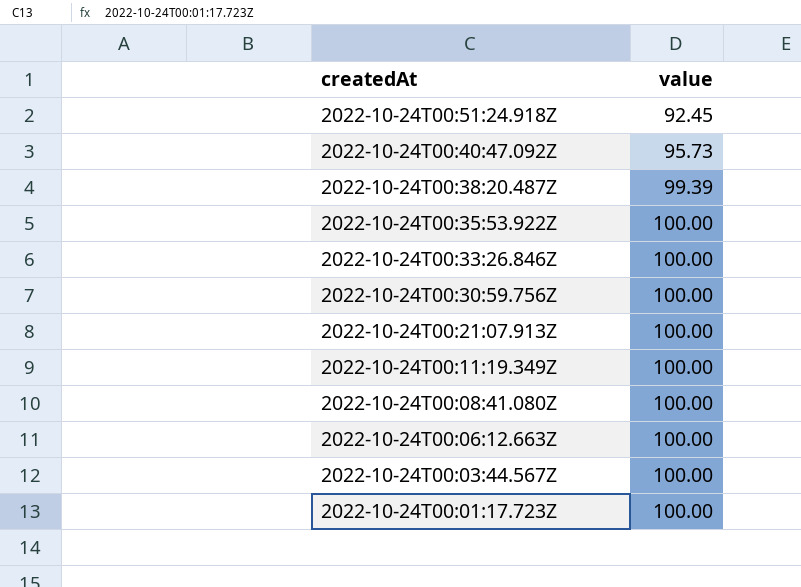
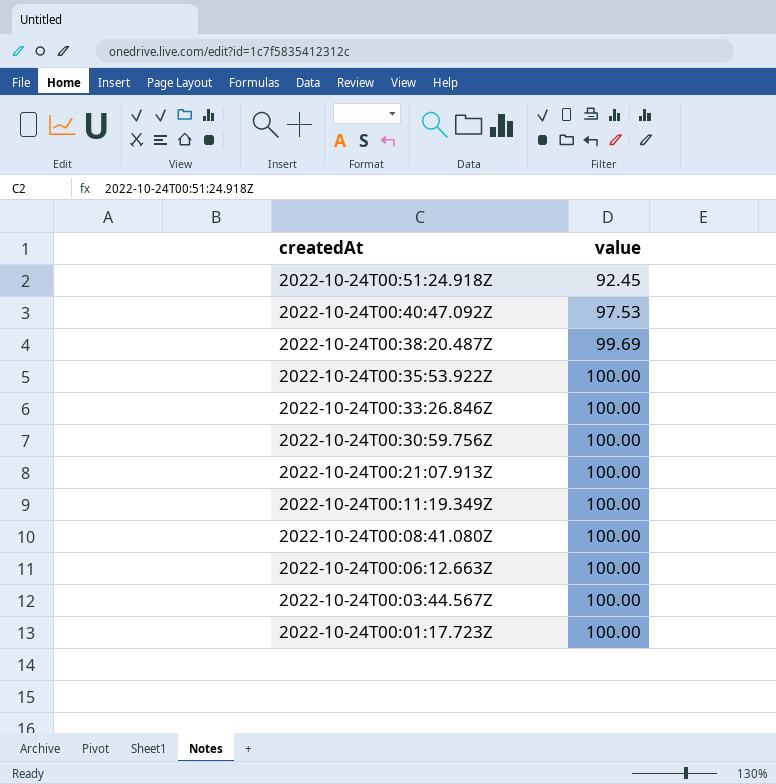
2022-10-24T00:40:47.092Z | value: 95.73 -> 97.53
2022-10-24T00:38:20.487Z | value: 99.39 -> 99.69

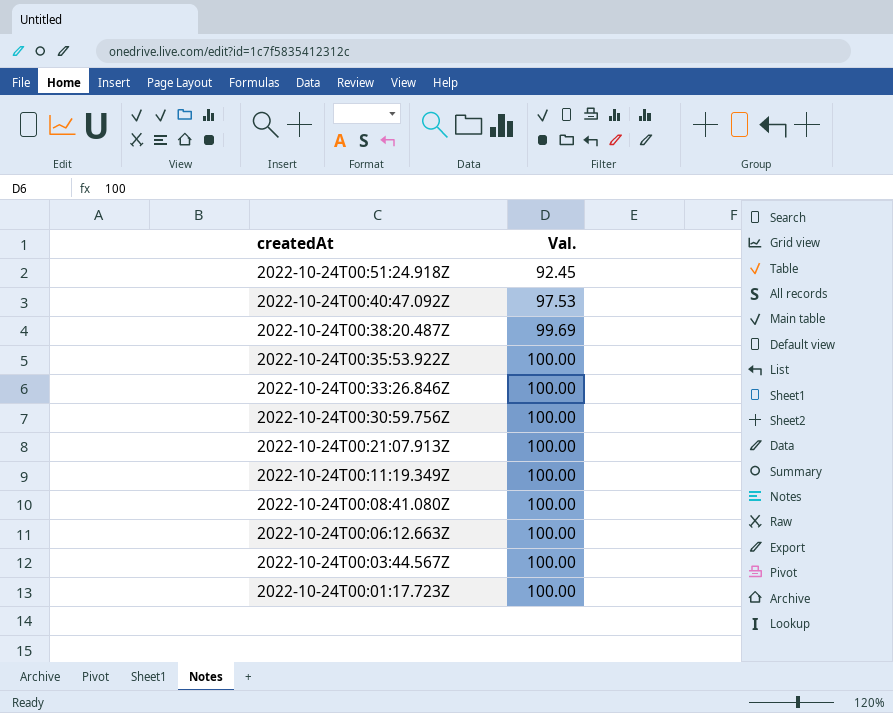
column name: value -> Val.

